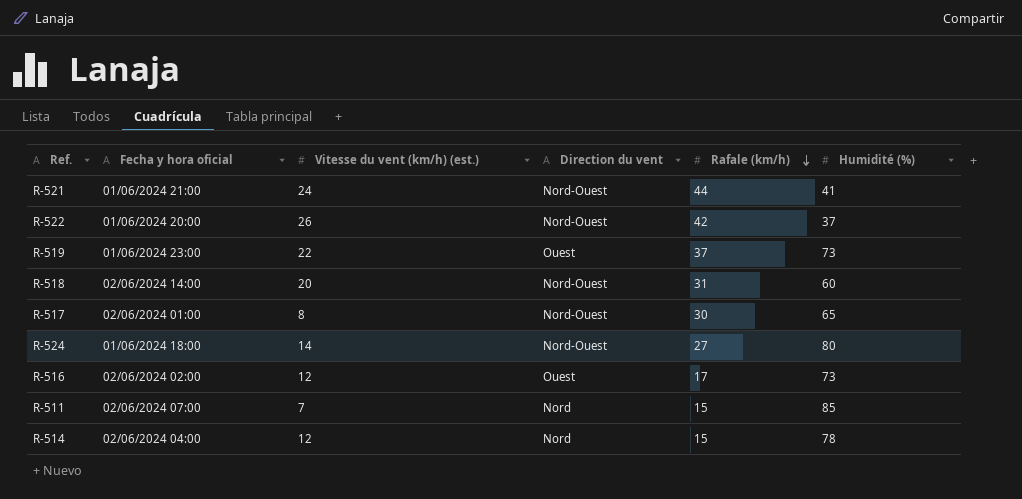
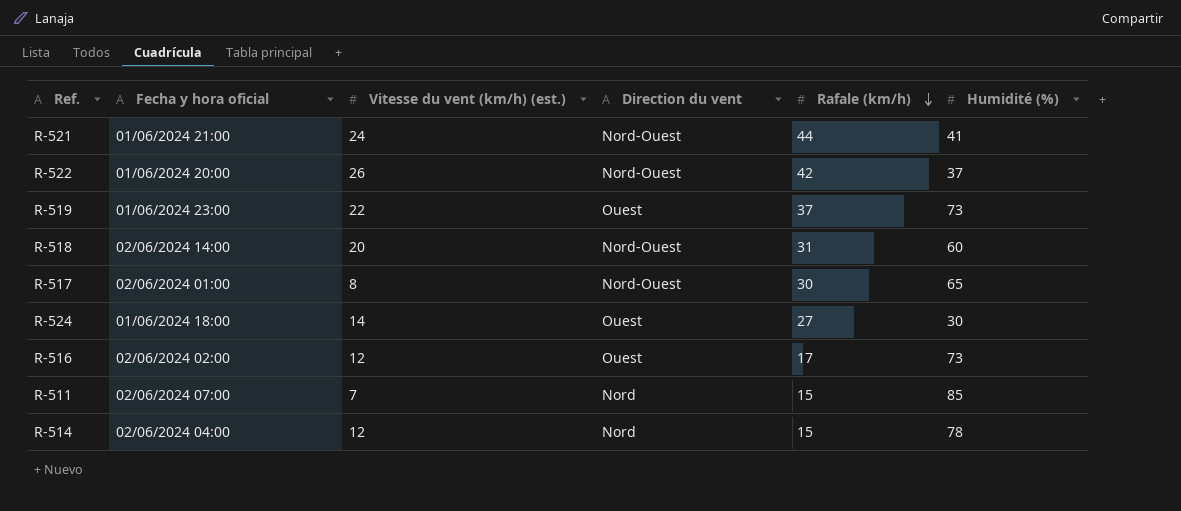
R-524 | Direction du vent: Nord-Ouest -> Ouest
R-524 | Humidité (%): 80 -> 30

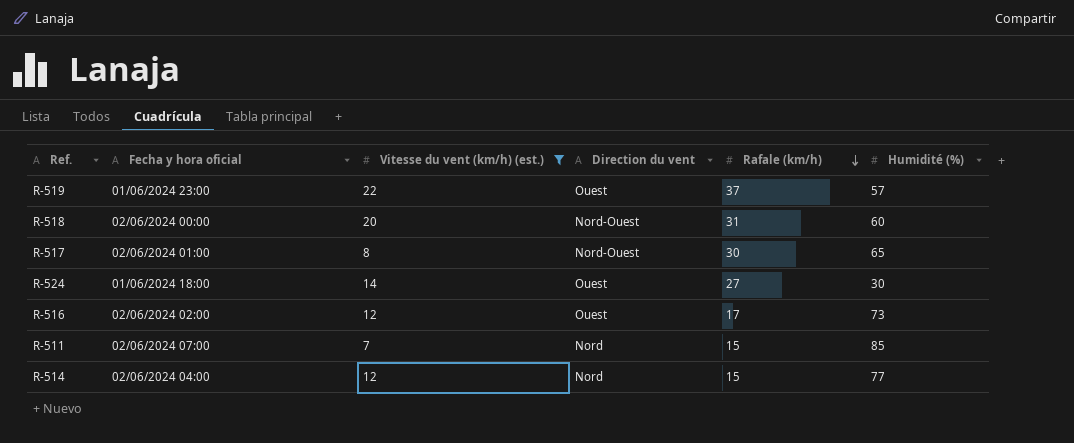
filter: none -> Vitesse du vent (km/h) (est.) <= 22
R-519 | Humidité (%): 73 -> 57
R-518 | Fecha y hora oficial: 02/06/2024 14:00 -> 02/06/2024 00:00
R-514 | Humidité (%): 78 -> 77

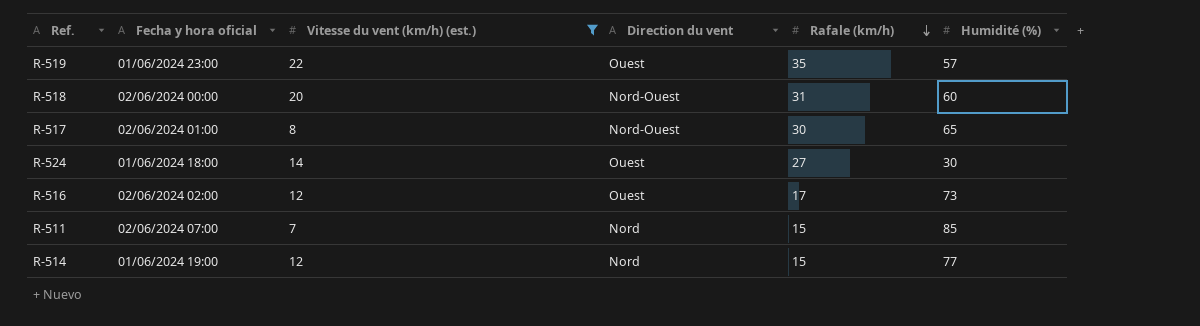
R-519 | Rafale (km/h): 37 -> 35
R-514 | Fecha y hora oficial: 02/06/2024 04:00 -> 01/06/2024 19:00

